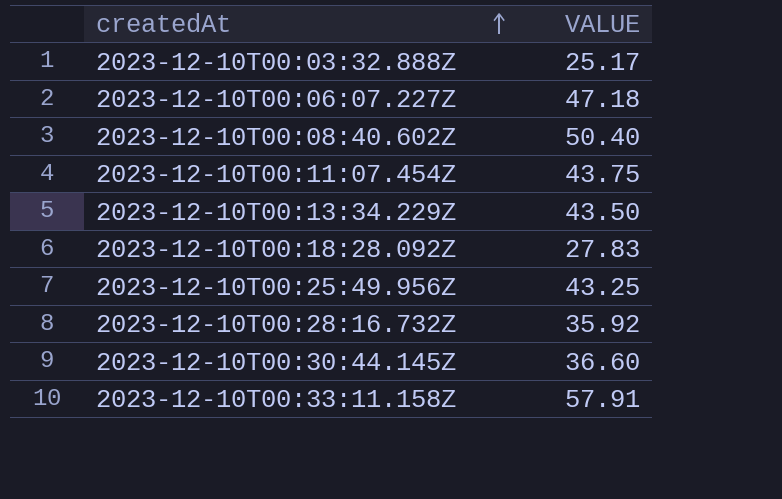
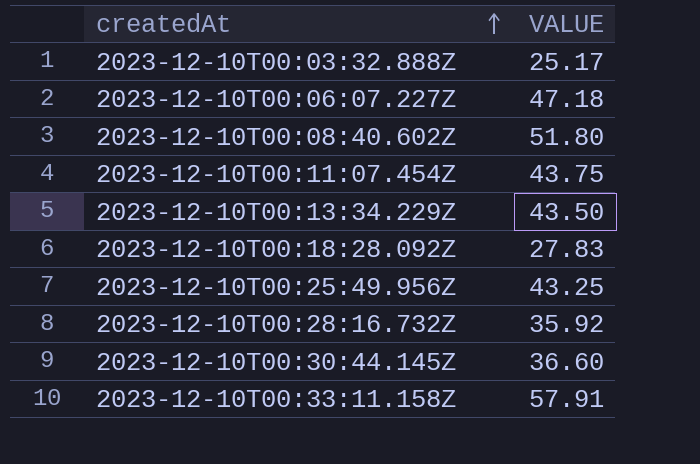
2023-12-10T00:08:40.602Z | VALUE: 50.40 -> 51.80

